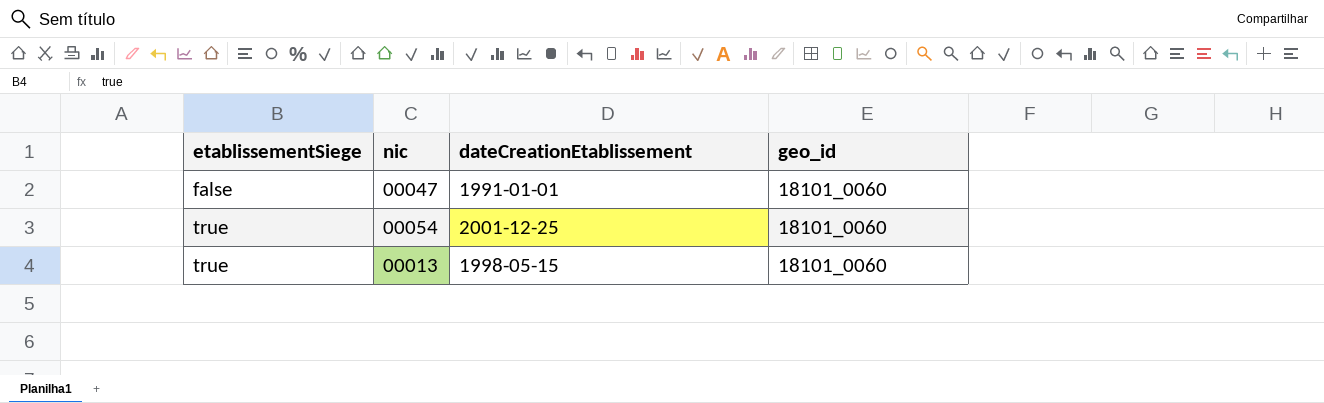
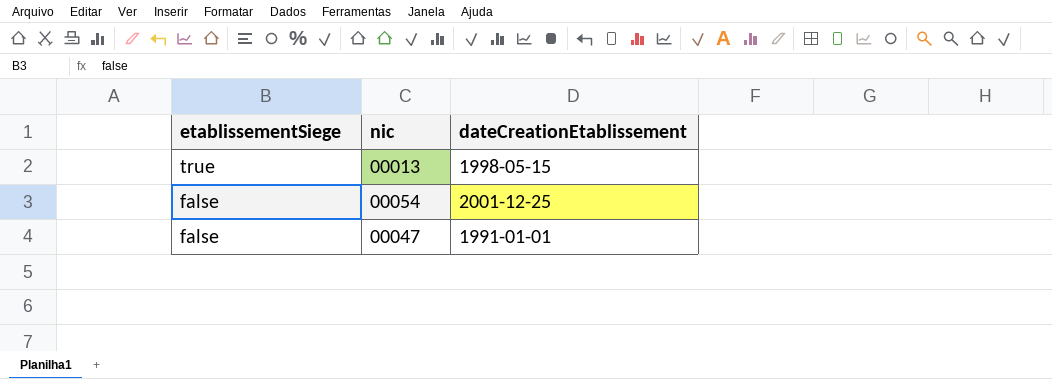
row order: etablissementSiege ascending -> etablissementSiege descending
column geo_id | position: 4 -> none
00054 | etablissementSiege: true -> false

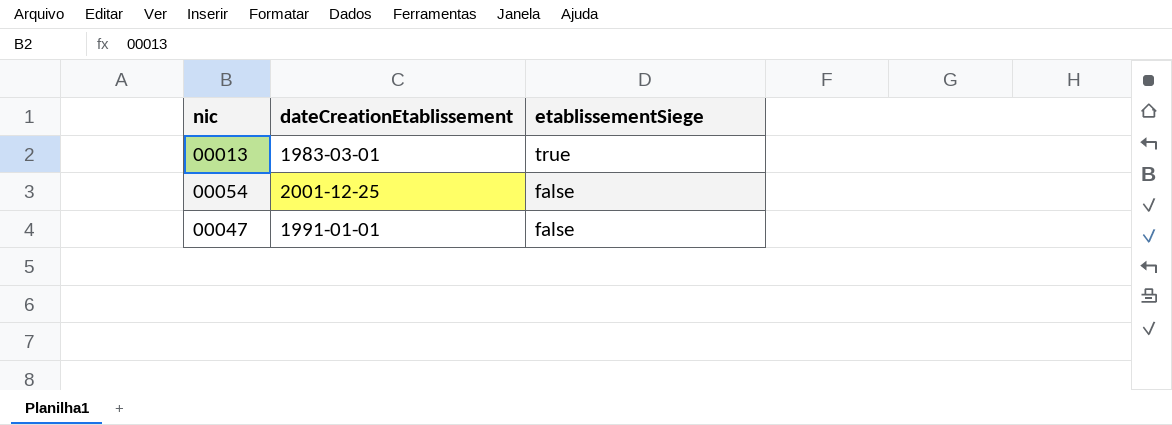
column etablissementSiege | position: 1 -> 3
00013 | dateCreationEtablissement: 1998-05-15 -> 1983-03-01

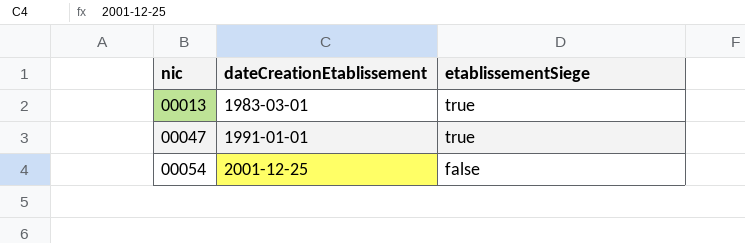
row order: etablissementSiege descending -> nic ascending
00047 | etablissementSiege: false -> true

